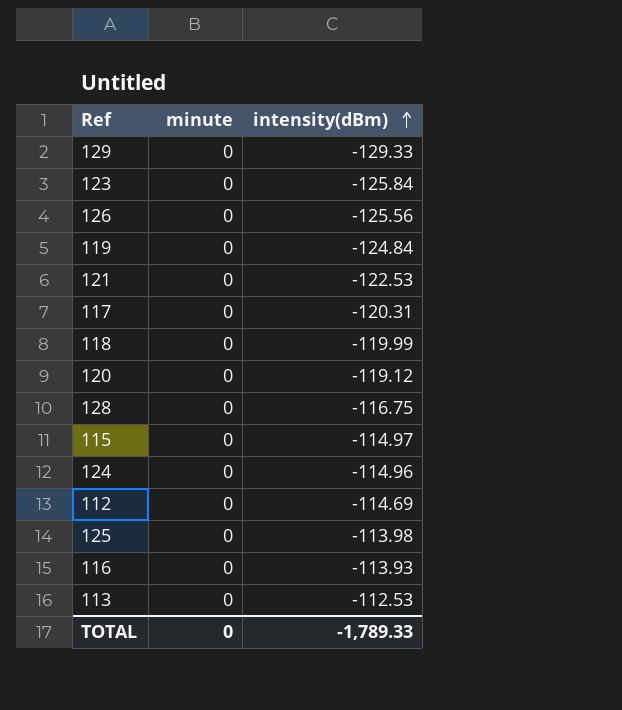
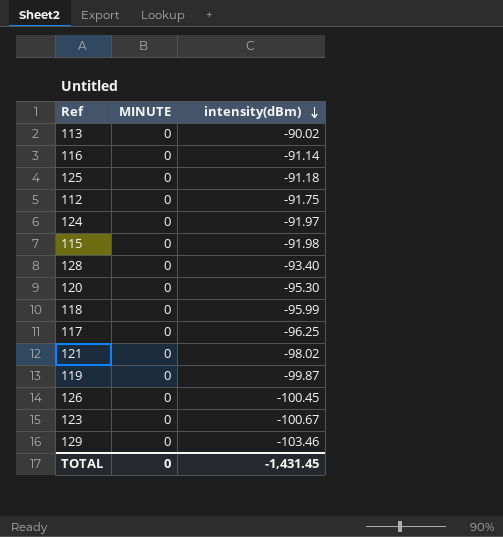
row order: intensity(dBm) ascending -> intensity(dBm) descending
column name: minute -> MINUTE
113 | intensity(dBm): -112.53 -> -90.02
116 | intensity(dBm): -113.93 -> -91.14
125 | intensity(dBm): -113.98 -> -91.18
112 | intensity(dBm): -114.69 -> -91.75
124 | intensity(dBm): -114.96 -> -91.97
115 | intensity(dBm): -114.97 -> -91.98
128 | intensity(dBm): -116.75 -> -93.40
120 | intensity(dBm): -119.12 -> -95.30
118 | intensity(dBm): -119.99 -> -95.99
117 | intensity(dBm): -120.31 -> -96.25
121 | intensity(dBm): -122.53 -> -98.02
119 | intensity(dBm): -124.84 -> -99.87
126 | intensity(dBm): -125.56 -> -100.45
123 | intensity(dBm): -125.84 -> -100.67
129 | intensity(dBm): -129.33 -> -103.46
TOTAL | intensity(dBm): -1,789.33 -> -1,431.45

